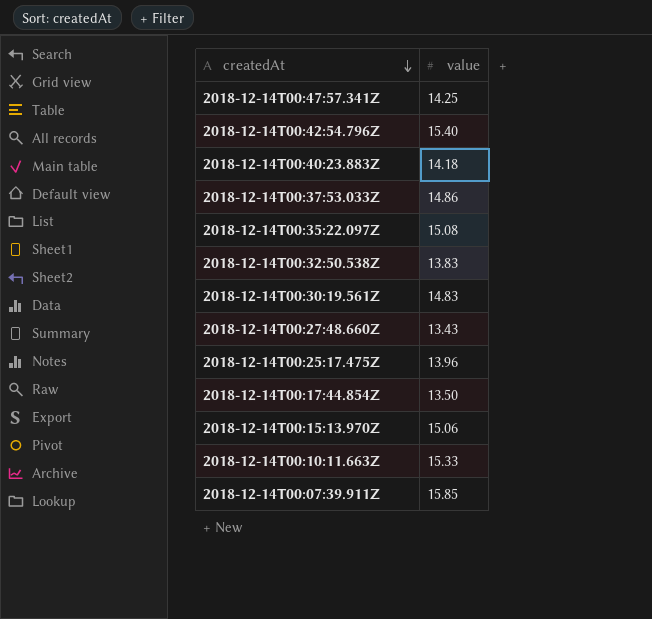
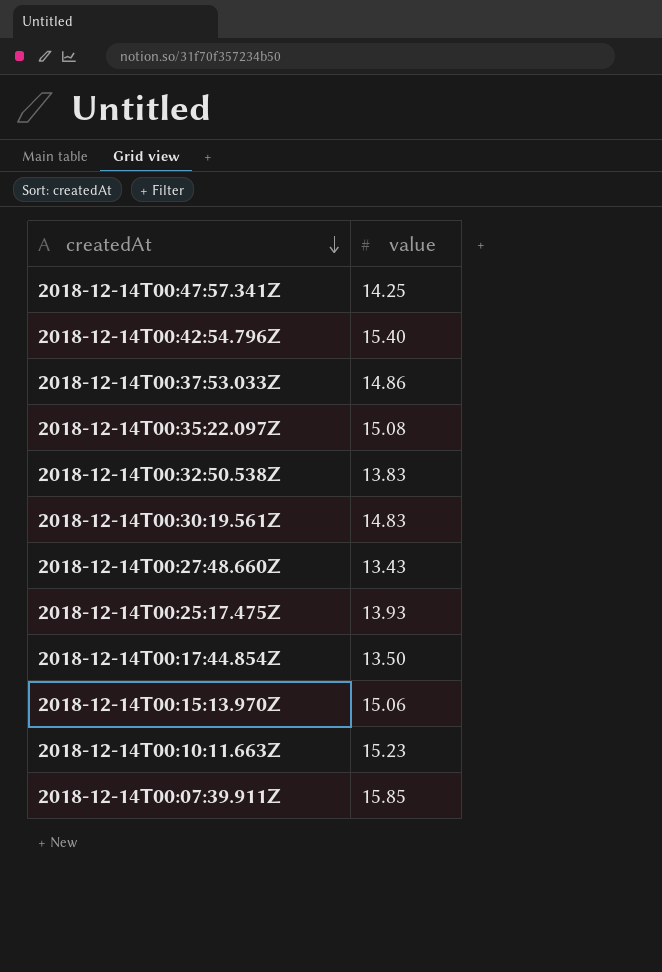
row 2018-12-14T00:40:23.883Z: 14.18 -> none
2018-12-14T00:25:17.475Z | value: 13.96 -> 13.93
2018-12-14T00:10:11.663Z | value: 15.33 -> 15.23

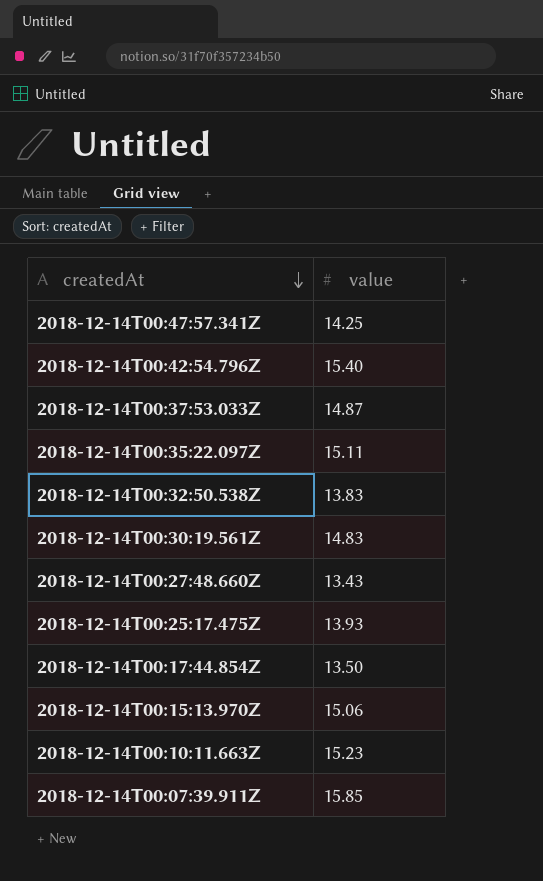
2018-12-14T00:37:53.033Z | value: 14.86 -> 14.87
2018-12-14T00:35:22.097Z | value: 15.08 -> 15.11

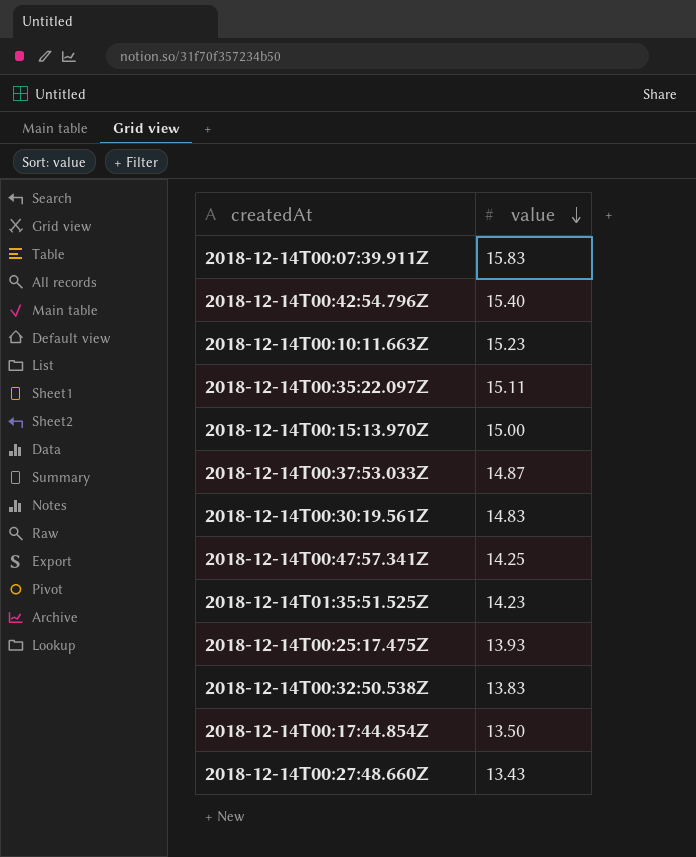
row order: createdAt descending -> value descending
2018-12-14T00:07:39.911Z | value: 15.85 -> 15.83
2018-12-14T00:15:13.970Z | value: 15.06 -> 15.00
row 2018-12-14T01:35:51.525Z: none -> 14.23

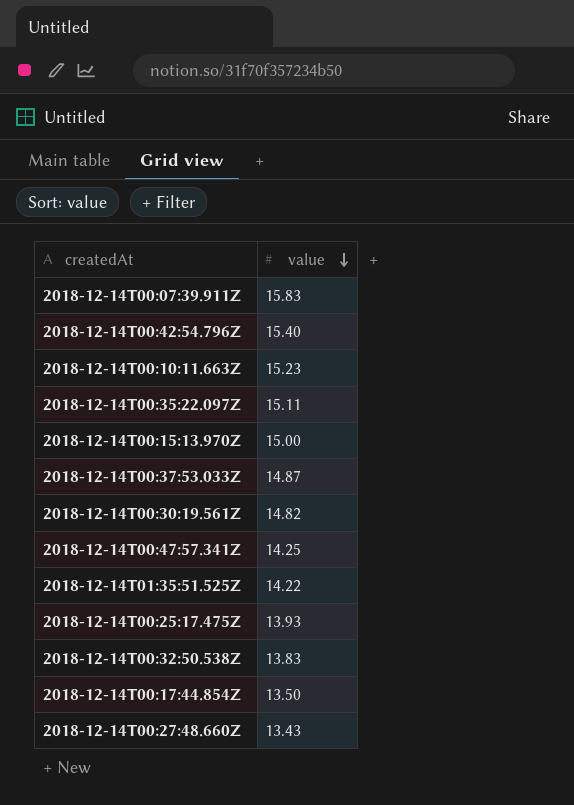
2018-12-14T00:30:19.561Z | value: 14.83 -> 14.82
2018-12-14T01:35:51.525Z | value: 14.23 -> 14.22

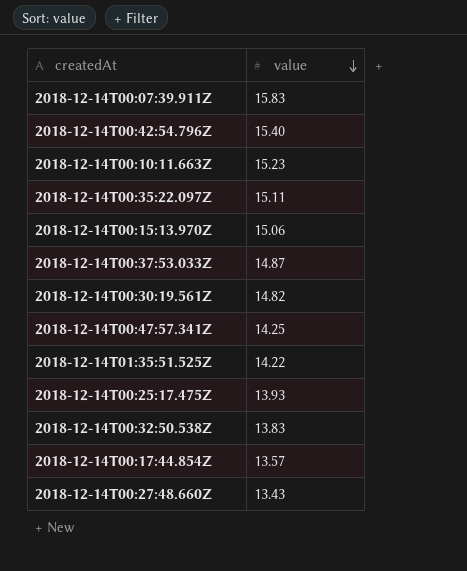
2018-12-14T00:15:13.970Z | value: 15.00 -> 15.06
2018-12-14T00:17:44.854Z | value: 13.50 -> 13.57

